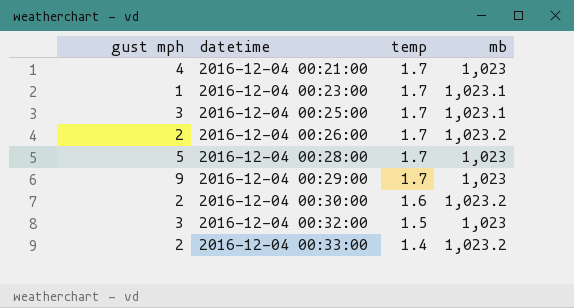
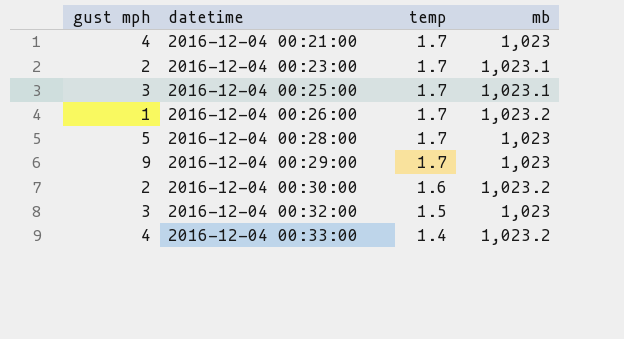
2016-12-04 00:23:00 | gust mph: 1 -> 2
2016-12-04 00:26:00 | gust mph: 2 -> 1
2016-12-04 00:33:00 | gust mph: 2 -> 4

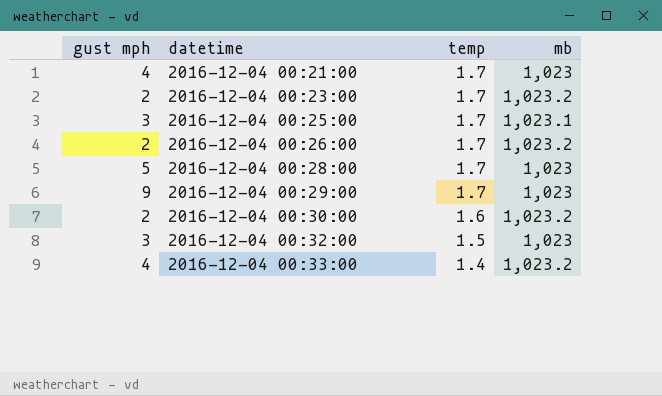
2016-12-04 00:23:00 | mb: 1,023.1 -> 1,023.2
2016-12-04 00:26:00 | gust mph: 1 -> 2

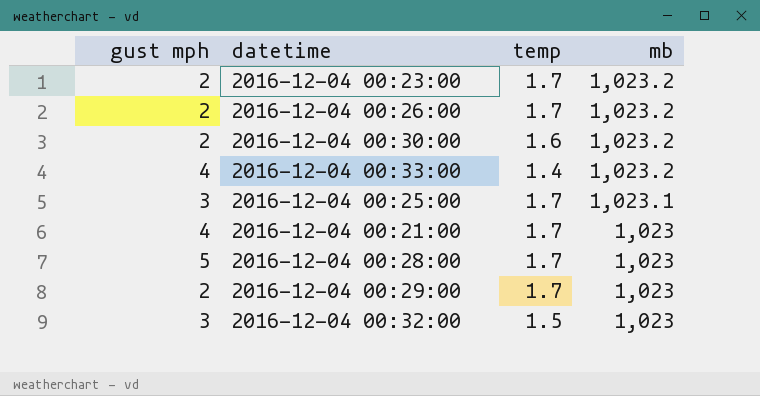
row order: datetime ascending -> mb descending
2016-12-04 00:29:00 | gust mph: 9 -> 2

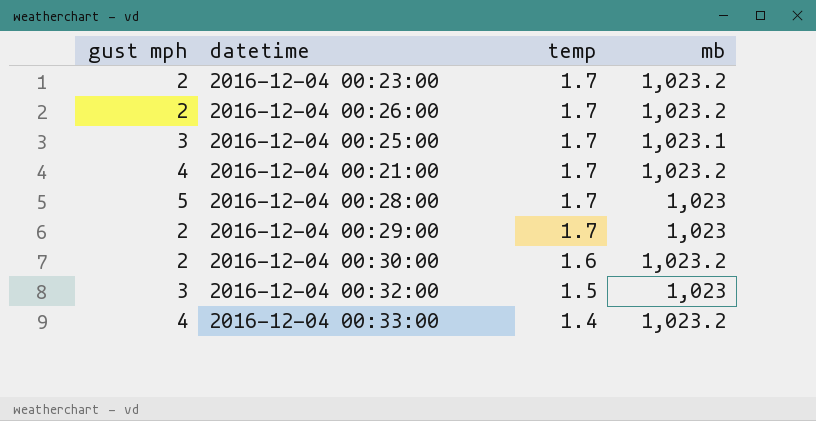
row order: mb descending -> temp descending
2016-12-04 00:21:00 | mb: 1,023 -> 1,023.2

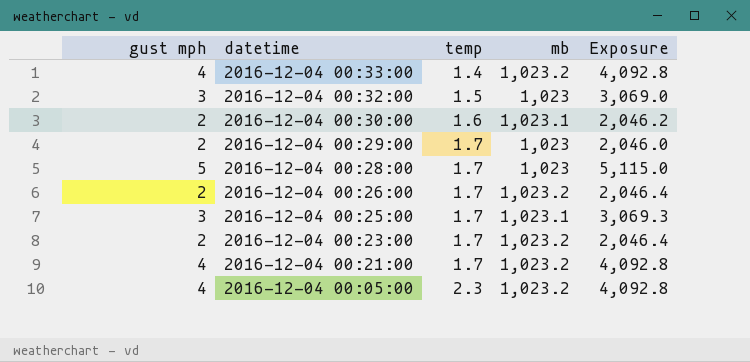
row order: temp descending -> datetime descending
column Exposure | formula: none -> [gust mph] * [mb]
2016-12-04 00:30:00 | mb: 1,023.2 -> 1,023.1
row 2016-12-04 00:05:00: none -> 4 | 2.3 | 1,023.2 | 4,092.8

